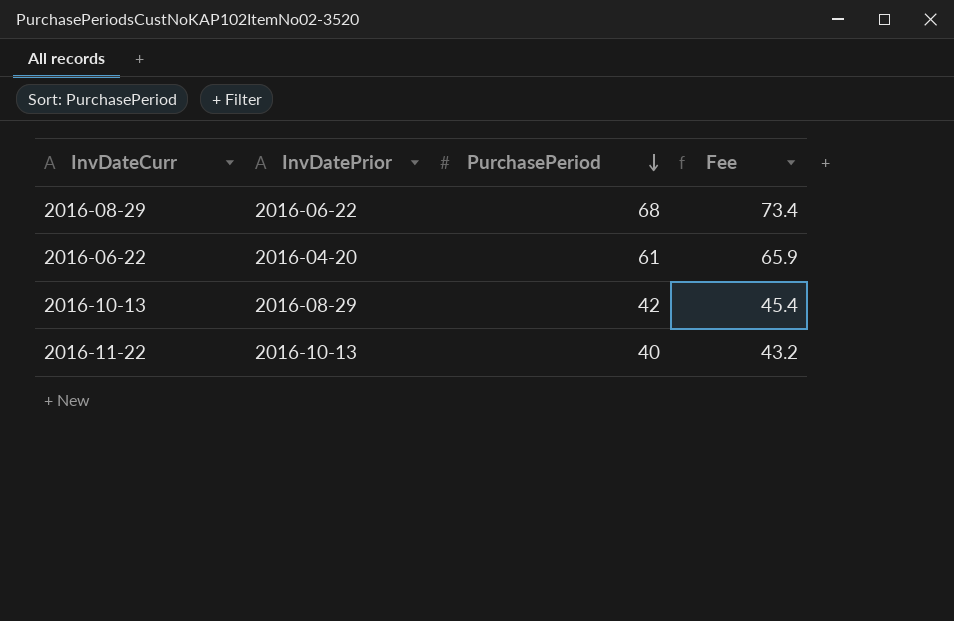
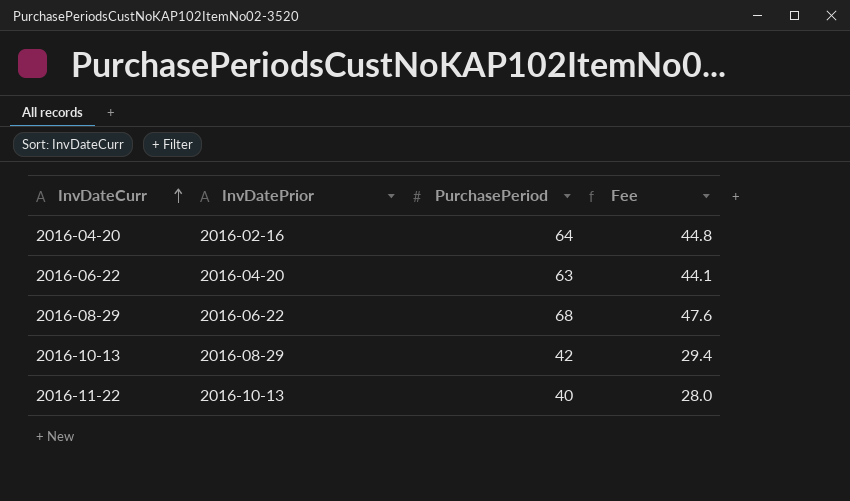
row order: PurchasePeriod descending -> InvDateCurr ascending
column Fee | formula: [PurchasePeriod] * 1.08 -> [PurchasePeriod] * 0.7
row 2016-04-20: none -> 2016-02-16 | 64 | 44.8
2016-06-22 | PurchasePeriod: 61 -> 63

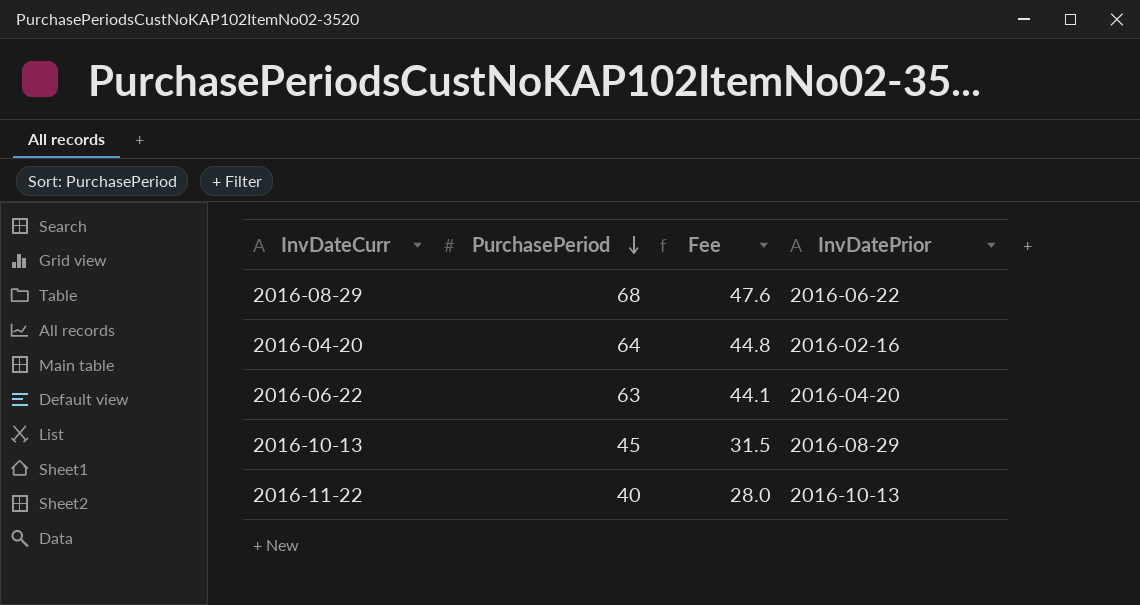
row order: InvDateCurr ascending -> PurchasePeriod descending
column InvDatePrior | position: 2 -> 4
2016-10-13 | PurchasePeriod: 42 -> 45
2016-10-13 | Fee: 29.4 -> 31.5

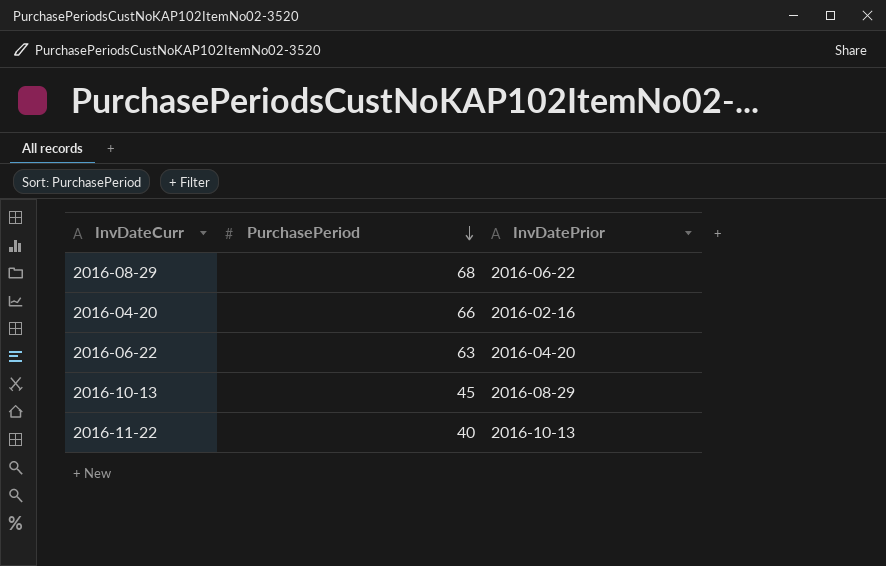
column Fee | formula: [PurchasePeriod] * 0.7 -> none
2016-04-20 | PurchasePeriod: 64 -> 66

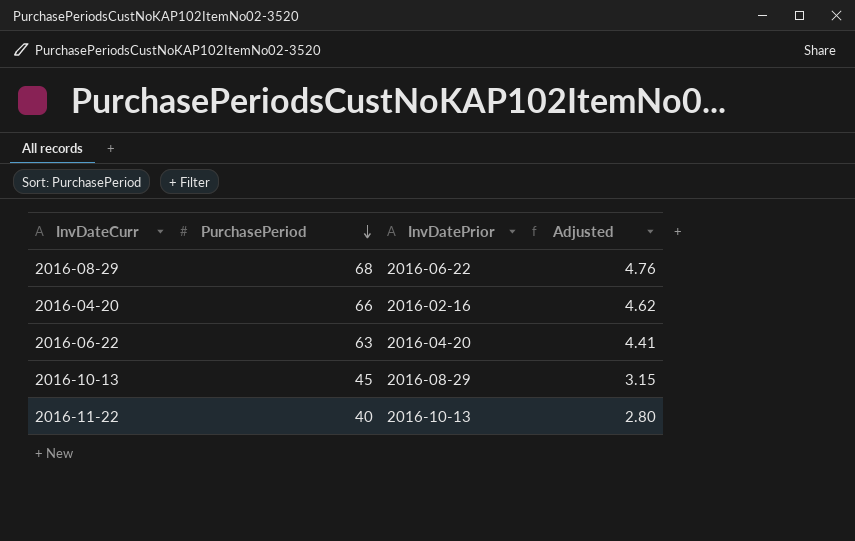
column Adjusted | formula: none -> [PurchasePeriod] * 0.07

